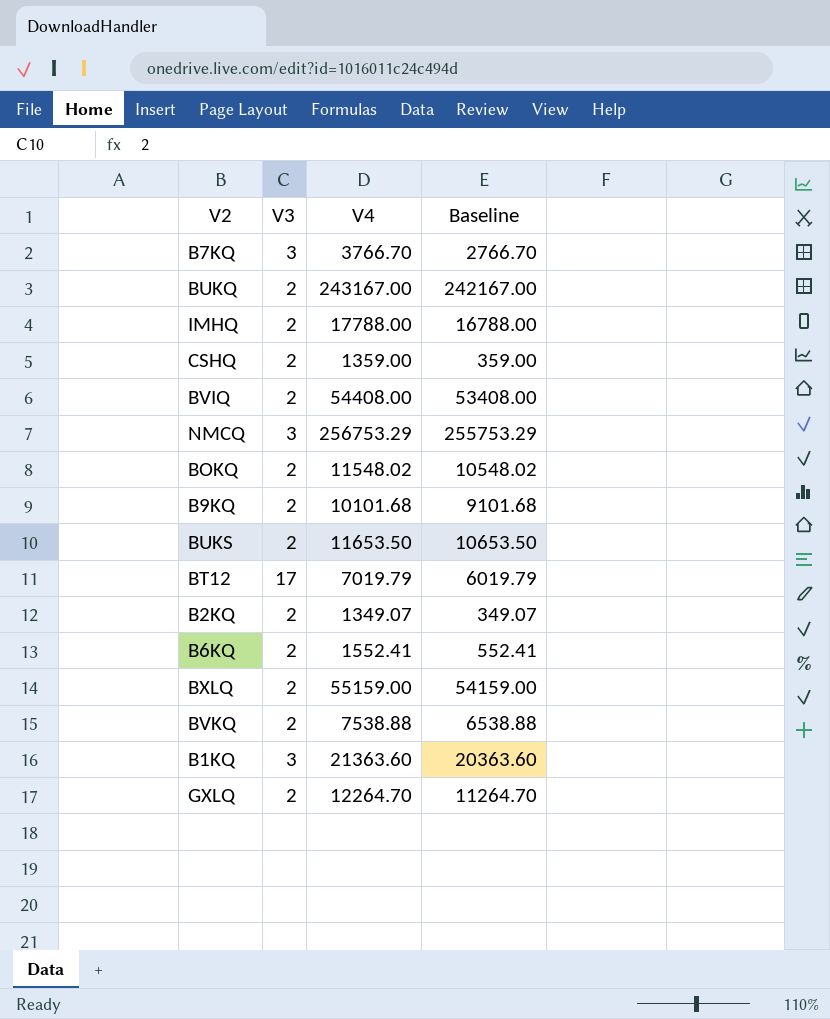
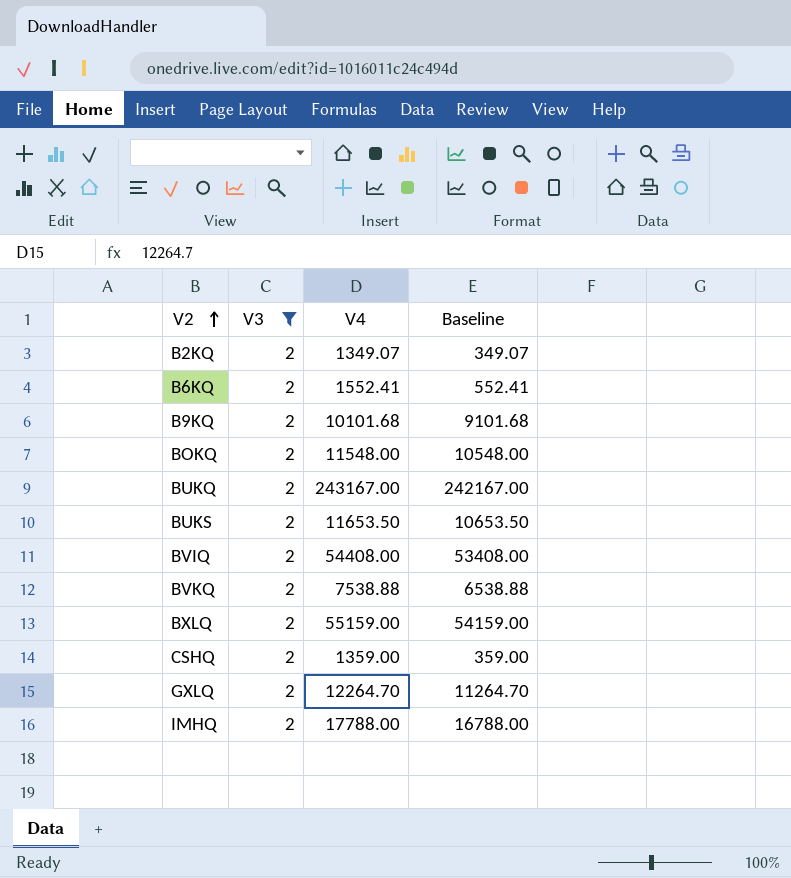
filter: none -> V3 = 2
row order: none -> V2 ascending
BOKQ | V4: 11548.02 -> 11548.00
BOKQ | Baseline: 10548.02 -> 10548.00

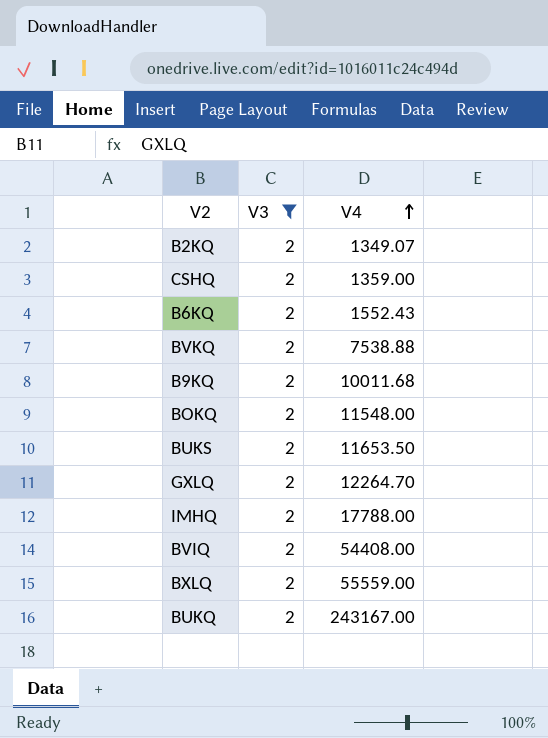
row order: V2 ascending -> V4 ascending
column Baseline | formula: [V4] - 1000 -> none
B6KQ | V4: 1552.41 -> 1552.43
B9KQ | V4: 10101.68 -> 10011.68
BXLQ | V4: 55159.00 -> 55559.00

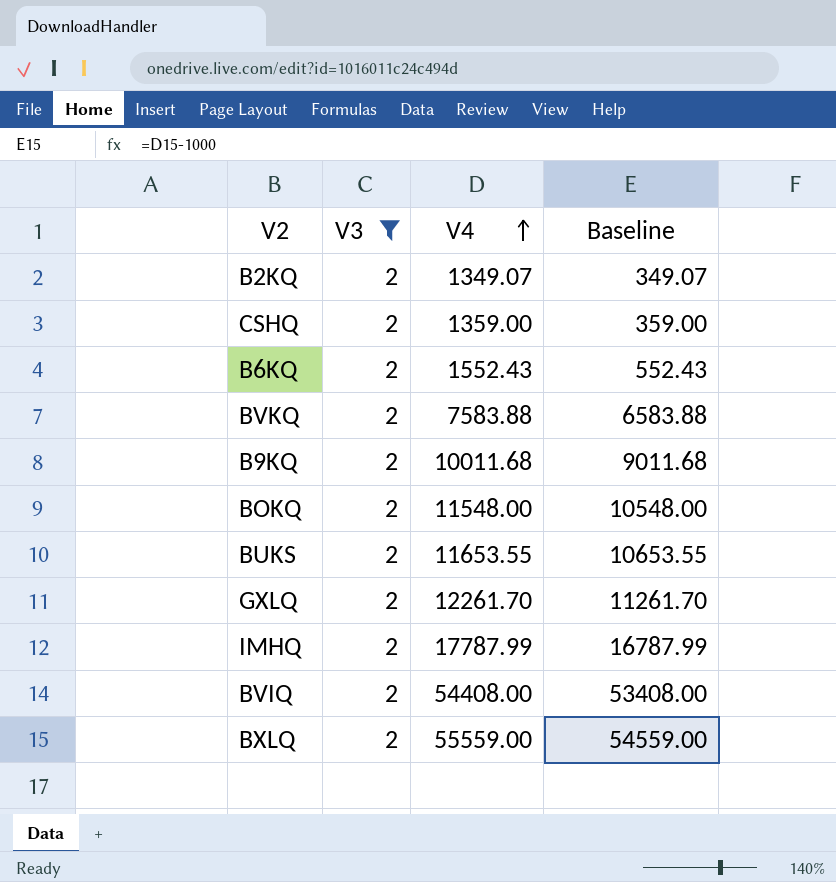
column Baseline | formula: none -> [V4] - 1000
row BUKQ: 2 | 243167.00 -> none
BVKQ | V4: 7538.88 -> 7583.88
BUKS | V4: 11653.50 -> 11653.55
GXLQ | V4: 12264.70 -> 12261.70
IMHQ | V4: 17788.00 -> 17787.99

